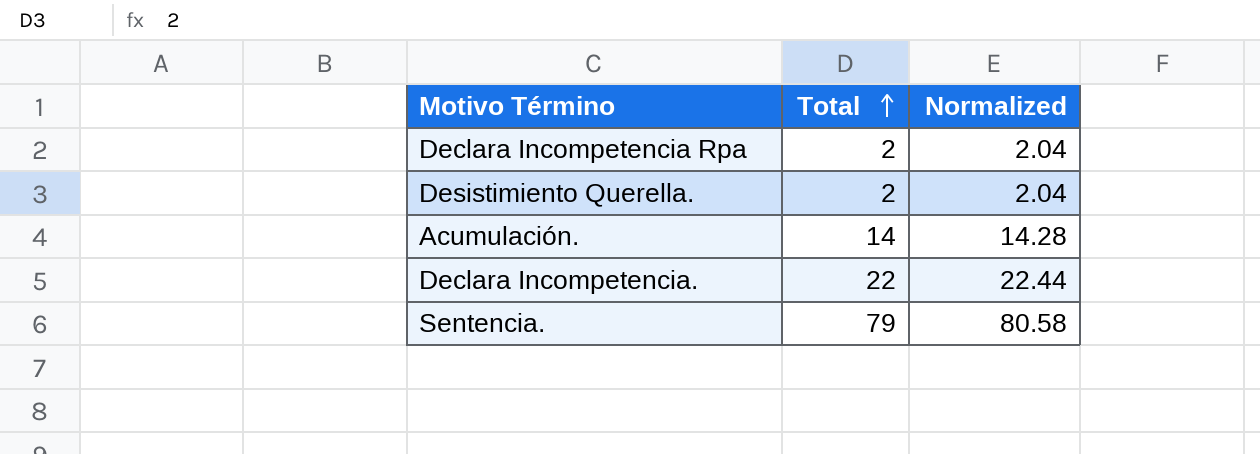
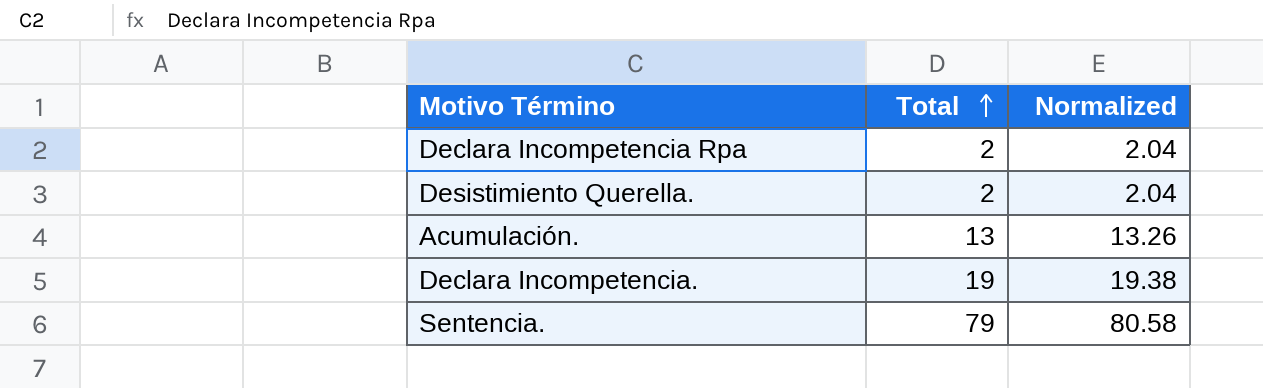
Acumulación. | Total: 14 -> 13
Acumulación. | Normalized: 14.28 -> 13.26
Declara Incompetencia. | Total: 22 -> 19
Declara Incompetencia. | Normalized: 22.44 -> 19.38

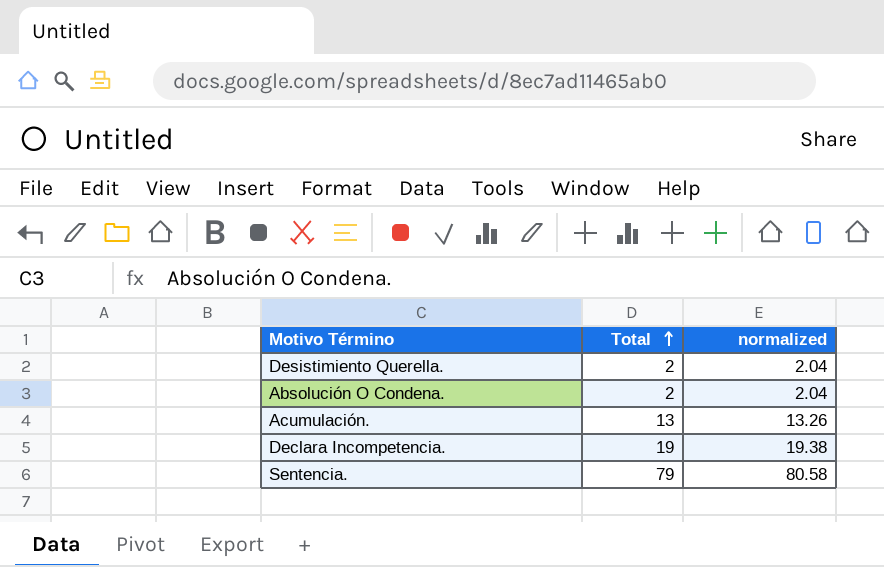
column name: Normalized -> normalized
row Declara Incompetencia Rpa: 2 | 2.04 -> none
row Absolución O Condena.: none -> 2 | 2.04

